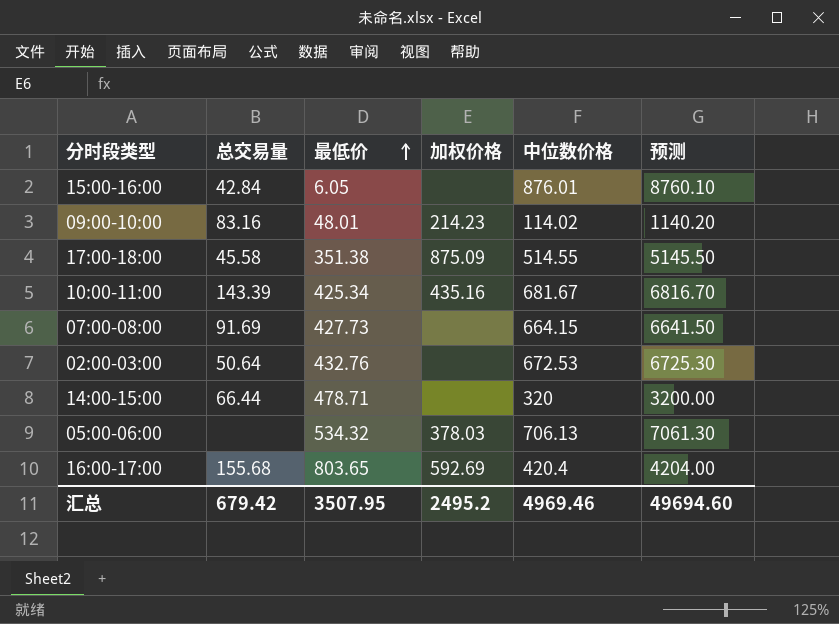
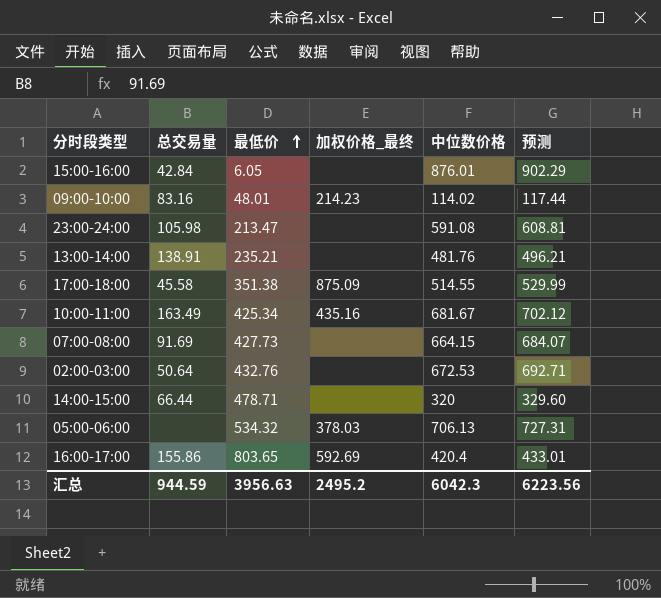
column name: 加权价格 -> 加权价格_最终
column 预测 | formula: [中位数价格] * 10 -> [中位数价格] * 1.03
row 23:00-24:00: none -> 105.98 | 213.47 | none | 591.08 | 608.81
row 13:00-14:00: none -> 138.91 | 235.21 | none | 481.76 | 496.21
10:00-11:00 | 总交易量: 143.39 -> 163.49
16:00-17:00 | 总交易量: 155.68 -> 155.86
汇总 | 总交易量: 679.42 -> 944.59
汇总 | 最低价: 3507.95 -> 3956.63
汇总 | 中位数价格: 4969.46 -> 6042.3
汇总 | 预测: 49694.60 -> 6223.56

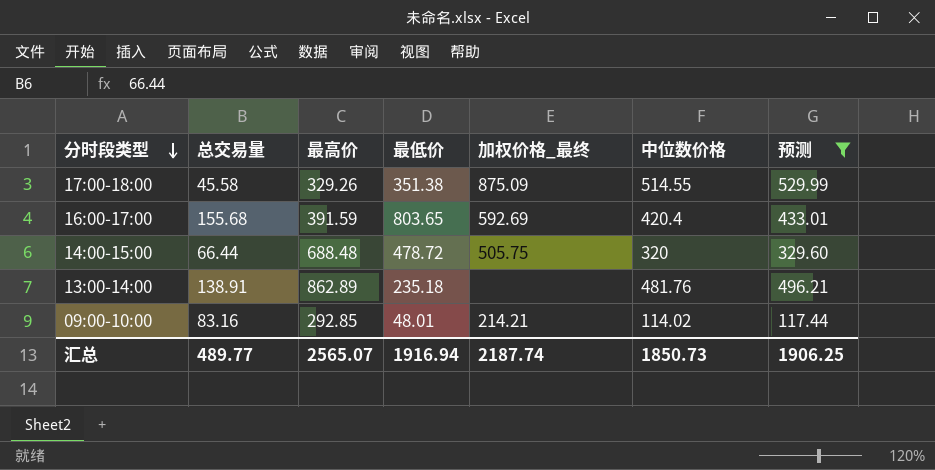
filter: none -> 预测 <= 529.99
row order: 最低价 ascending -> 分时段类型 descending
column 最高价 | position: none -> 3
16:00-17:00 | 总交易量: 155.86 -> 155.68
14:00-15:00 | 最低价: 478.71 -> 478.72
14:00-15:00 | 加权价格_最终: none -> 505.75
13:00-14:00 | 最低价: 235.21 -> 235.18
09:00-10:00 | 加权价格_最终: 214.23 -> 214.21
汇总 | 总交易量: 944.59 -> 489.77
汇总 | 最低价: 3956.63 -> 1916.94
汇总 | 加权价格_最终: 2495.2 -> 2187.74
汇总 | 中位数价格: 6042.3 -> 1850.73
汇总 | 预测: 6223.56 -> 1906.25

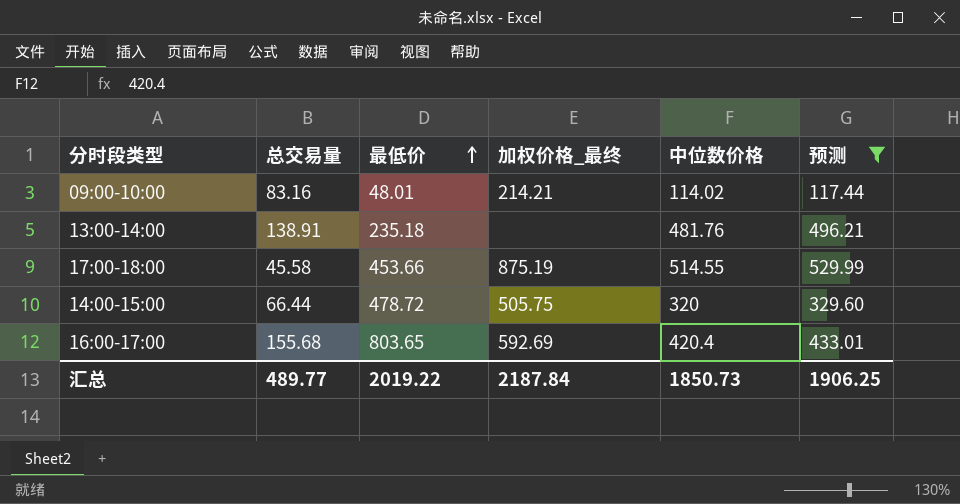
row order: 分时段类型 descending -> 最低价 ascending
column 最高价 | position: 3 -> none
17:00-18:00 | 最低价: 351.38 -> 453.66
17:00-18:00 | 加权价格_最终: 875.09 -> 875.19
汇总 | 最低价: 1916.94 -> 2019.22
汇总 | 加权价格_最终: 2187.74 -> 2187.84

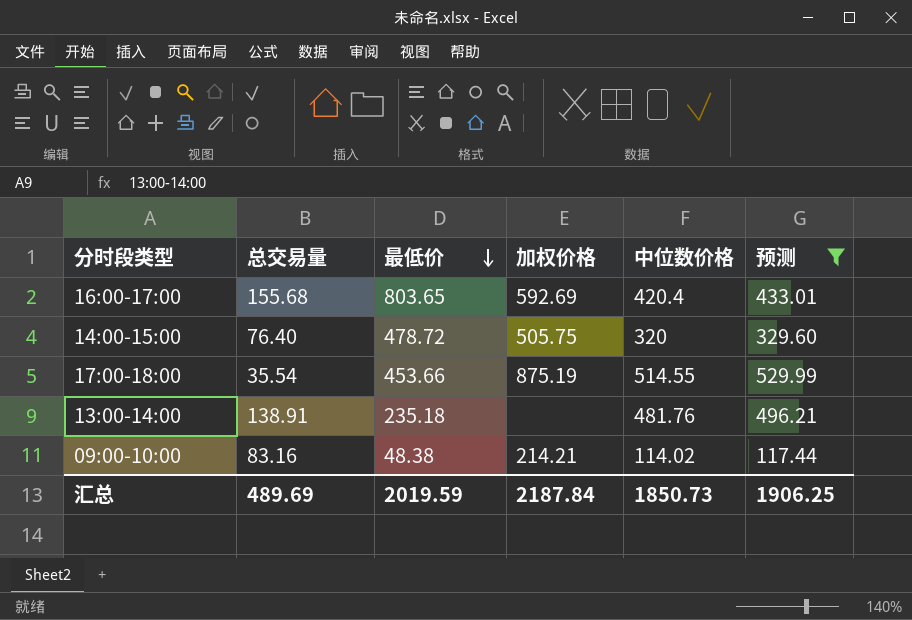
row order: 最低价 ascending -> 最低价 descending
column name: 加权价格_最终 -> 加权价格
14:00-15:00 | 总交易量: 66.44 -> 76.40
17:00-18:00 | 总交易量: 45.58 -> 35.54
09:00-10:00 | 最低价: 48.01 -> 48.38
汇总 | 总交易量: 489.77 -> 489.69
汇总 | 最低价: 2019.22 -> 2019.59

